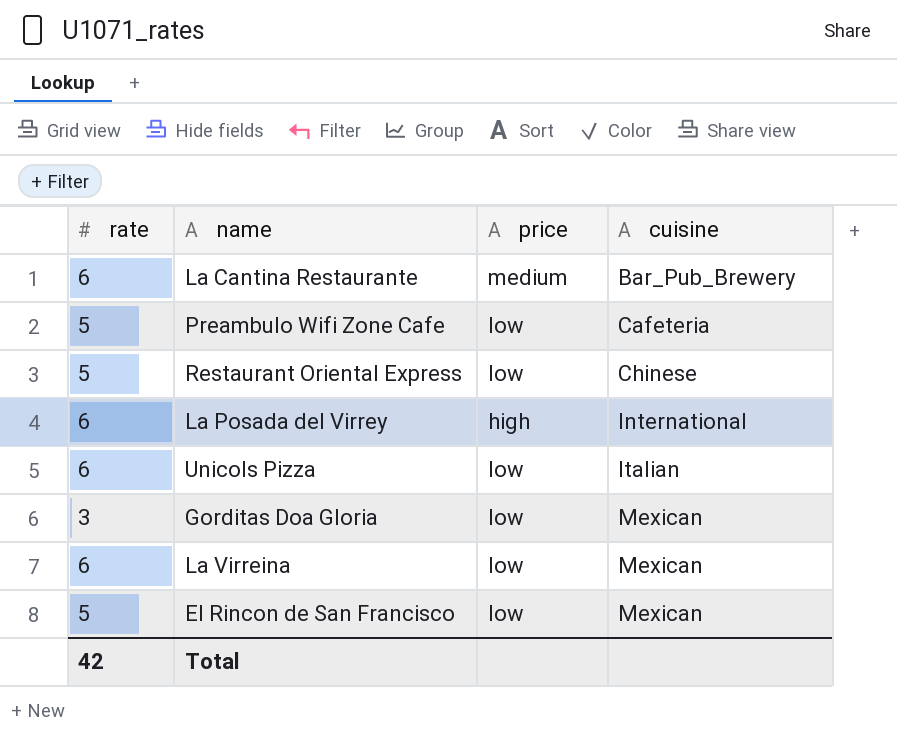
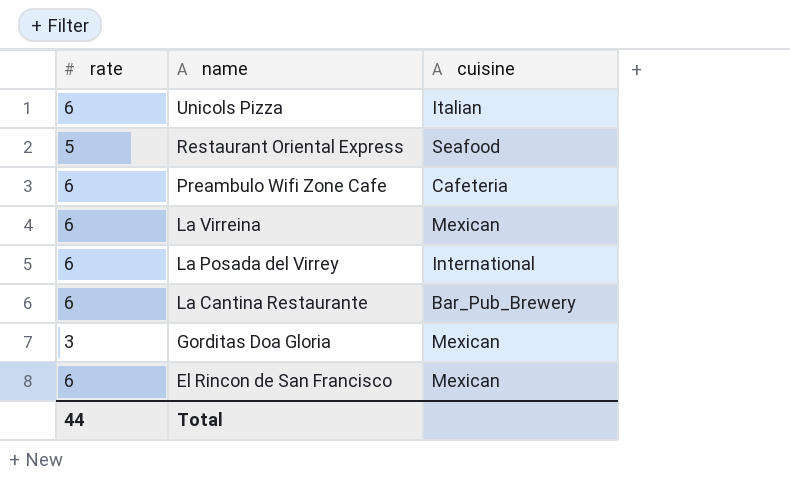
row order: cuisine ascending -> name descending
column price | position: 3 -> none
Restaurant Oriental Express | cuisine: Chinese -> Seafood
Preambulo Wifi Zone Cafe | rate: 5 -> 6
El Rincon de San Francisco | rate: 5 -> 6
Total | rate: 42 -> 44

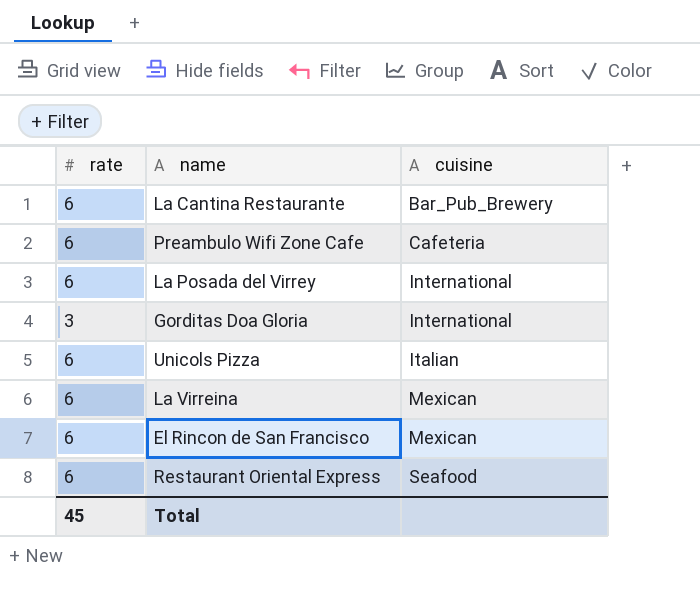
row order: name descending -> cuisine ascending
Gorditas Doa Gloria | cuisine: Mexican -> International
Restaurant Oriental Express | rate: 5 -> 6
Total | rate: 44 -> 45

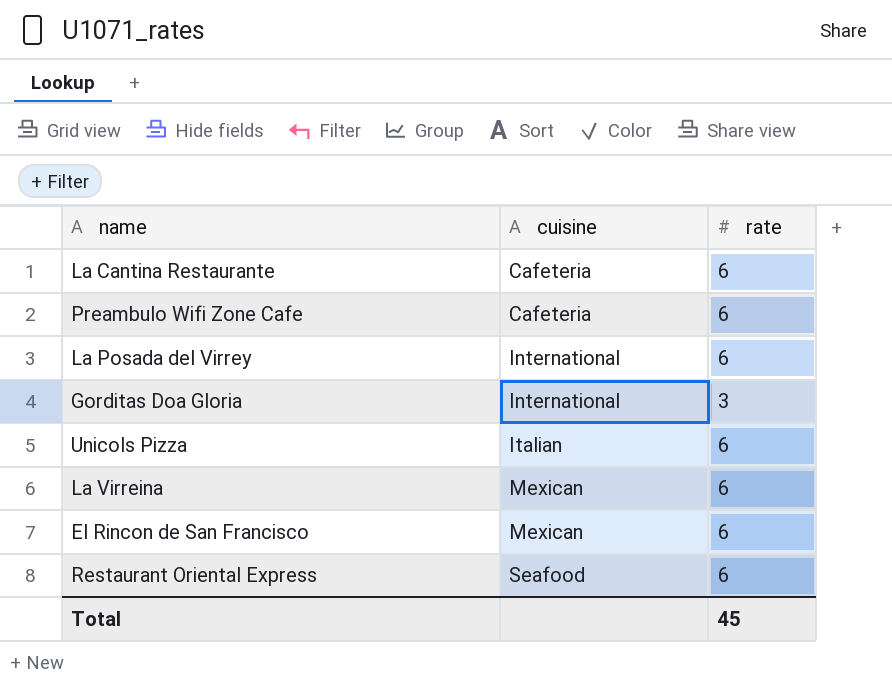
column rate | position: 1 -> 3
La Cantina Restaurante | cuisine: Bar_Pub_Brewery -> Cafeteria

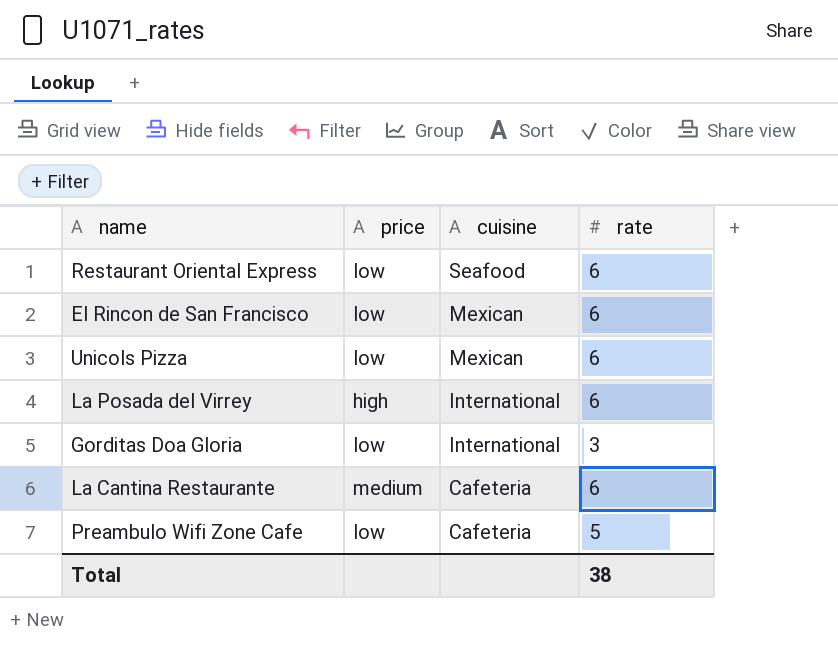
row order: cuisine ascending -> cuisine descending
column price | position: none -> 2
row La Virreina: Mexican | 6 -> none
Unicols Pizza | cuisine: Italian -> Mexican
Preambulo Wifi Zone Cafe | rate: 6 -> 5
Total | rate: 45 -> 38

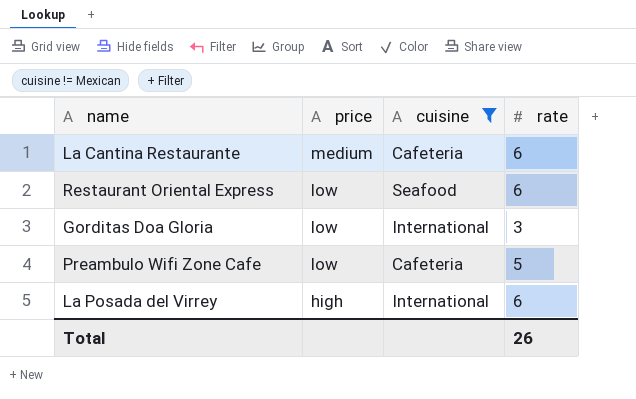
filter: none -> cuisine != Mexican
row order: cuisine descending -> price descending
Total | rate: 38 -> 26

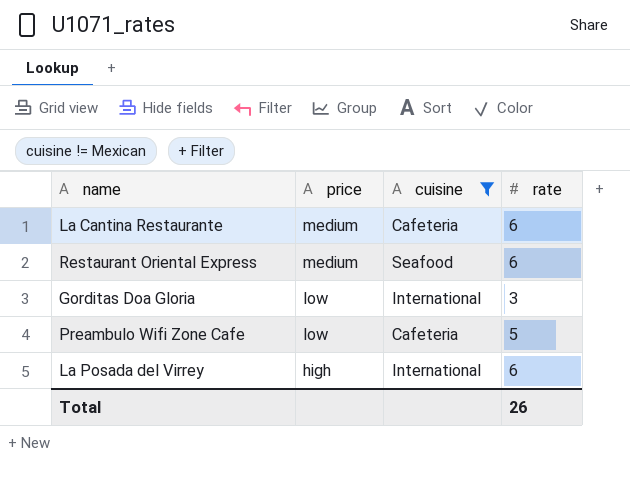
Restaurant Oriental Express | price: low -> medium

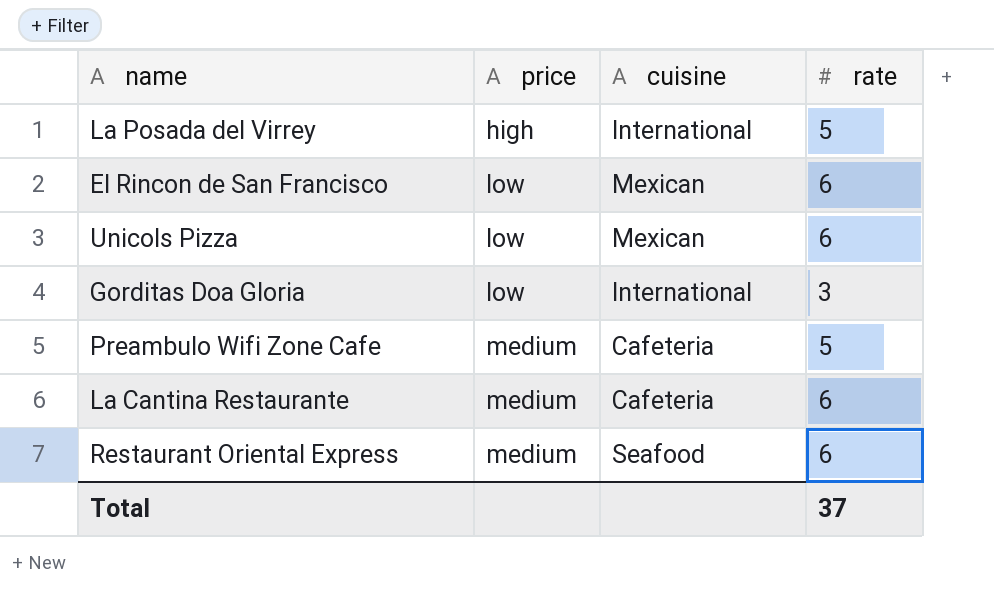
filter: cuisine != Mexican -> none
row order: price descending -> price ascending
La Posada del Virrey | rate: 6 -> 5
Preambulo Wifi Zone Cafe | price: low -> medium
Total | rate: 26 -> 37

